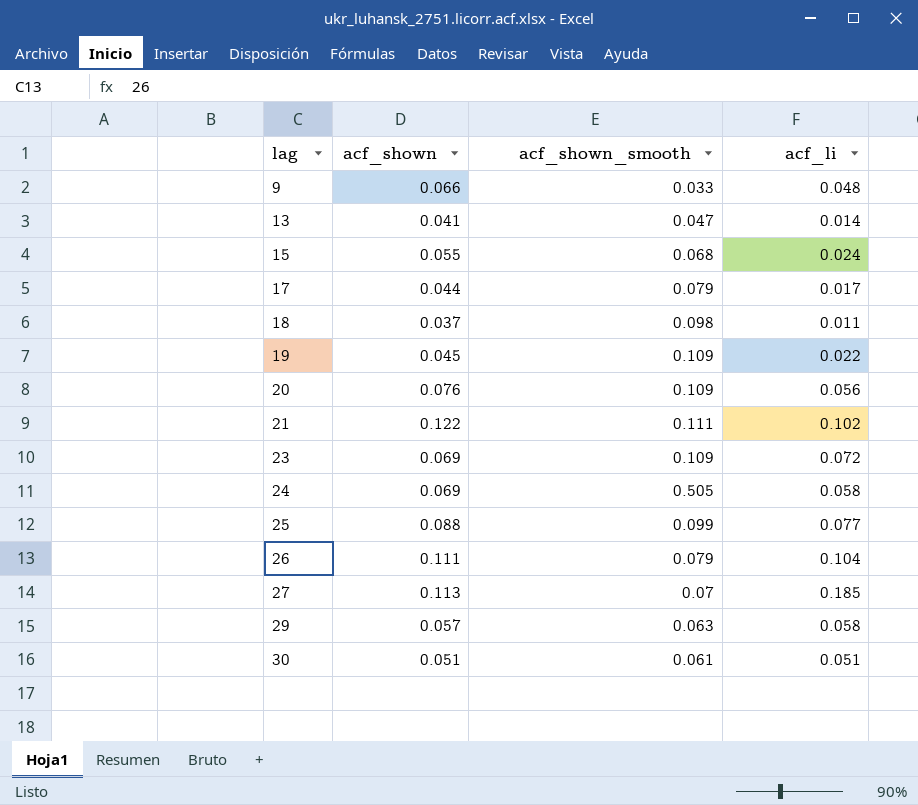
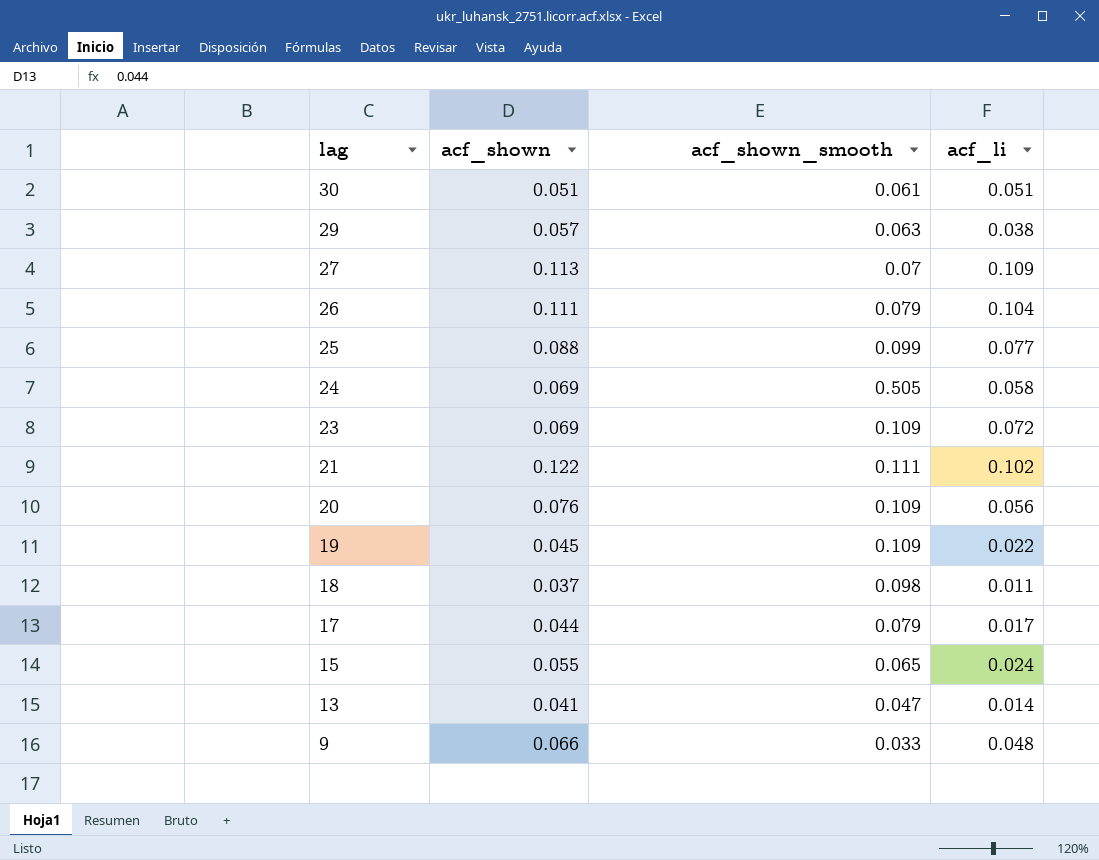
row order: lag ascending -> lag descending
29 | acf_li: 0.058 -> 0.038
27 | acf_li: 0.185 -> 0.109
15 | acf_shown_smooth: 0.068 -> 0.065

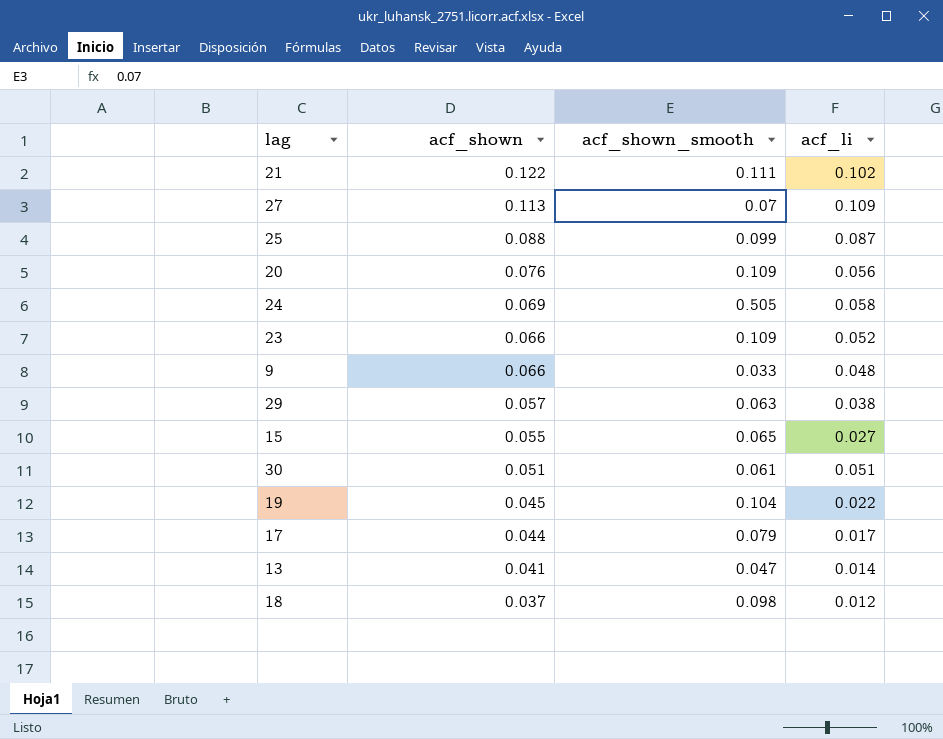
row order: lag descending -> acf_shown descending
row 26: 0.111 | 0.079 | 0.104 -> none
25 | acf_li: 0.077 -> 0.087
23 | acf_shown: 0.069 -> 0.066
23 | acf_li: 0.072 -> 0.052
15 | acf_li: 0.024 -> 0.027
19 | acf_shown_smooth: 0.109 -> 0.104
18 | acf_li: 0.011 -> 0.012

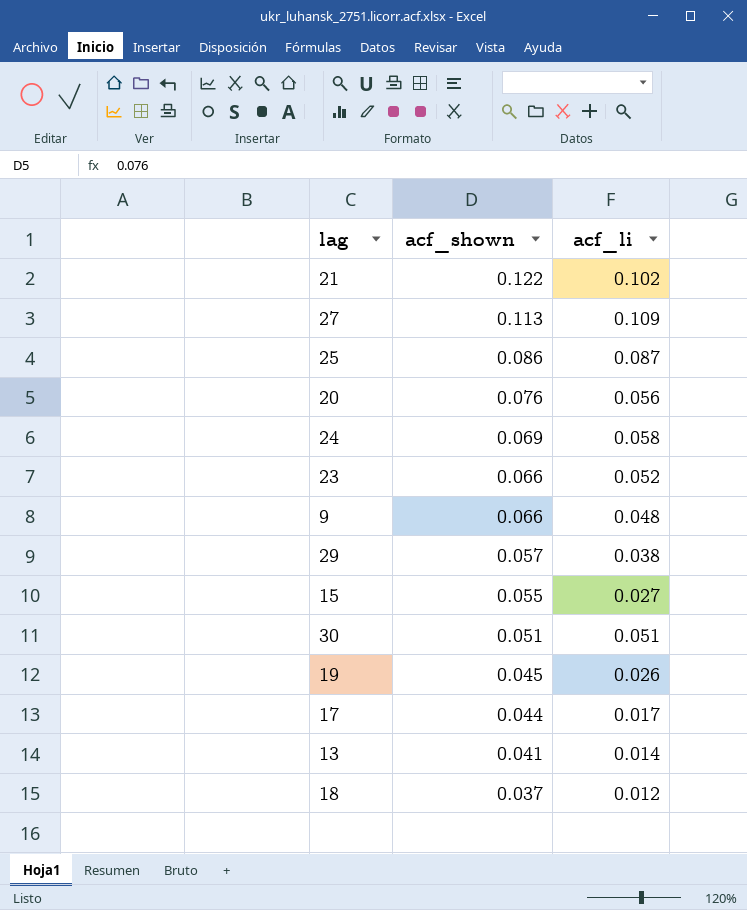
column acf_shown_smooth | position: 3 -> none
25 | acf_shown: 0.088 -> 0.086
19 | acf_li: 0.022 -> 0.026

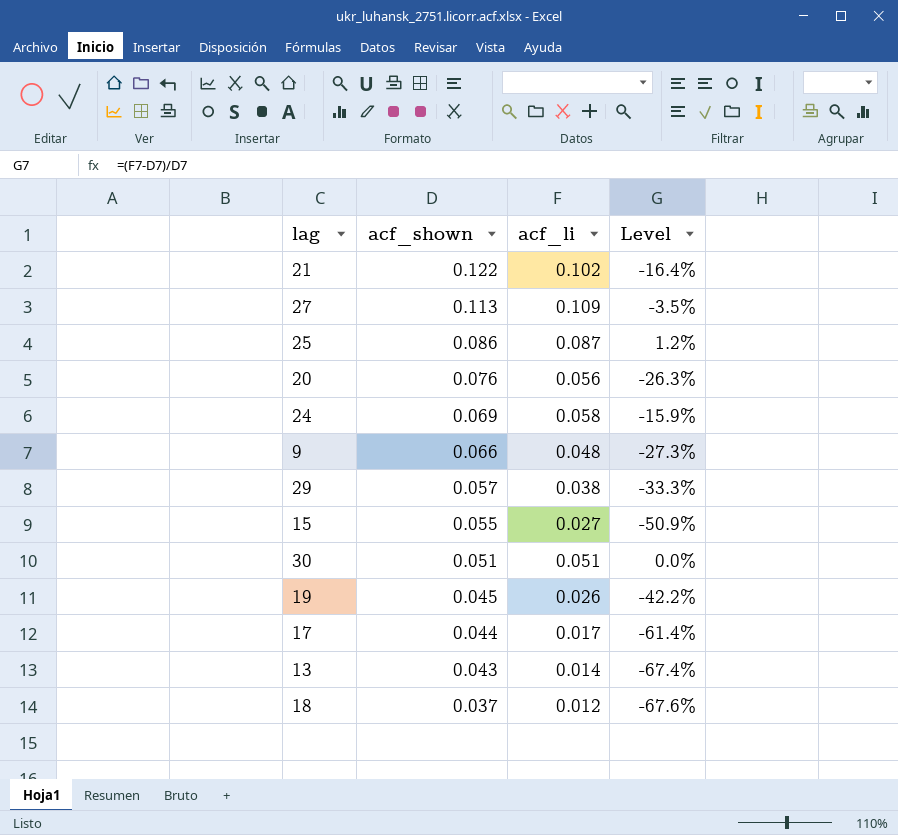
column Level | formula: none -> ([acf_li] - [acf_shown]) / [acf_shown]
row 23: 0.066 | 0.052 -> none
13 | acf_shown: 0.041 -> 0.043

